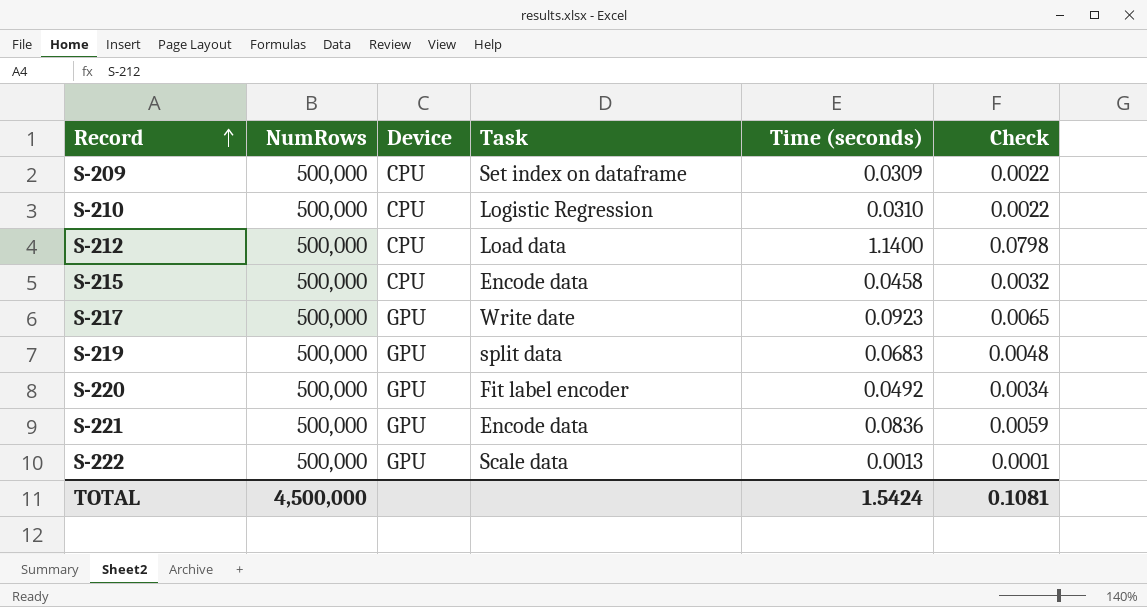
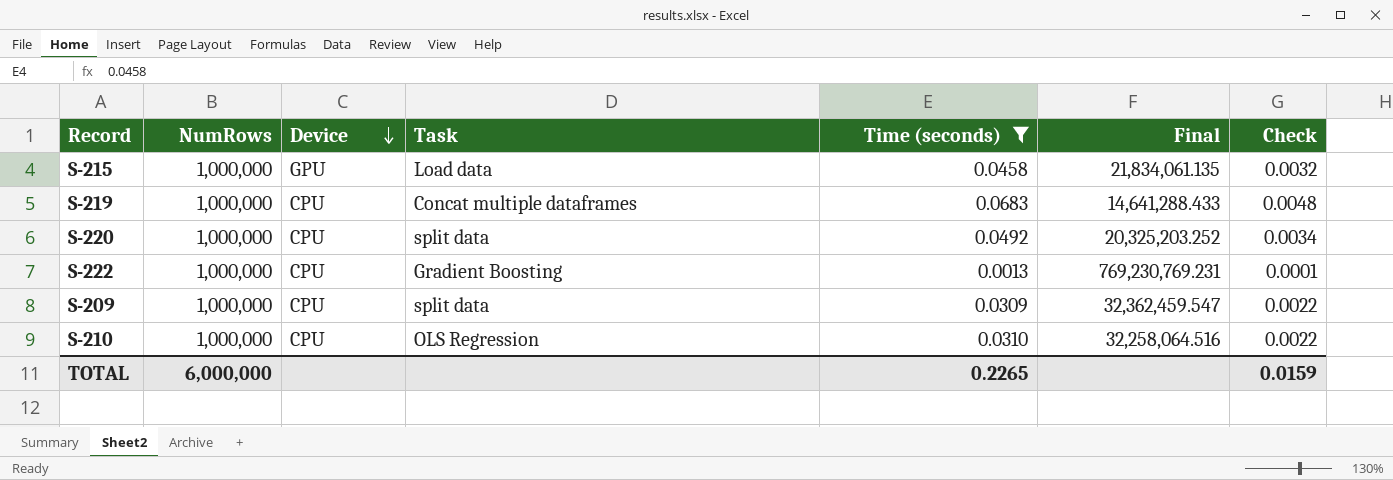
filter: none -> Time (seconds) <= 0.0683
row order: Record ascending -> Device descending
column Final | formula: none -> [NumRows] / [Time (seconds)]
S-215 | NumRows: 500,000 -> 1,000,000
S-215 | Device: CPU -> GPU
S-215 | Task: Encode data -> Load data
S-219 | NumRows: 500,000 -> 1,000,000
S-219 | Device: GPU -> CPU
S-219 | Task: split data -> Concat multiple dataframes
S-220 | NumRows: 500,000 -> 1,000,000
S-220 | Device: GPU -> CPU
S-220 | Task: Fit label encoder -> split data
S-222 | NumRows: 500,000 -> 1,000,000
S-222 | Device: GPU -> CPU
S-222 | Task: Scale data -> Gradient Boosting
S-209 | NumRows: 500,000 -> 1,000,000
S-209 | Task: Set index on dataframe -> split data
S-210 | NumRows: 500,000 -> 1,000,000
S-210 | Task: Logistic Regression -> OLS Regression
TOTAL | NumRows: 4,500,000 -> 6,000,000
TOTAL | Time (seconds): 1.5424 -> 0.2265
TOTAL | Check: 0.1081 -> 0.0159

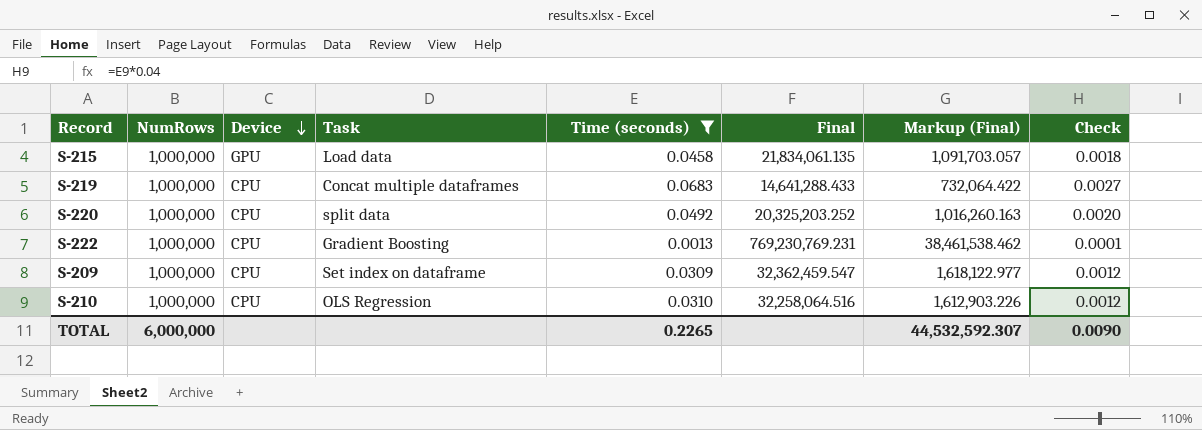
column Markup (Final) | formula: none -> [Final] * 0.05
column Check | formula: [Time (seconds)] * 0.07 -> [Time (seconds)] * 0.04
S-209 | Task: split data -> Set index on dataframe
TOTAL | Check: 0.0159 -> 0.0090

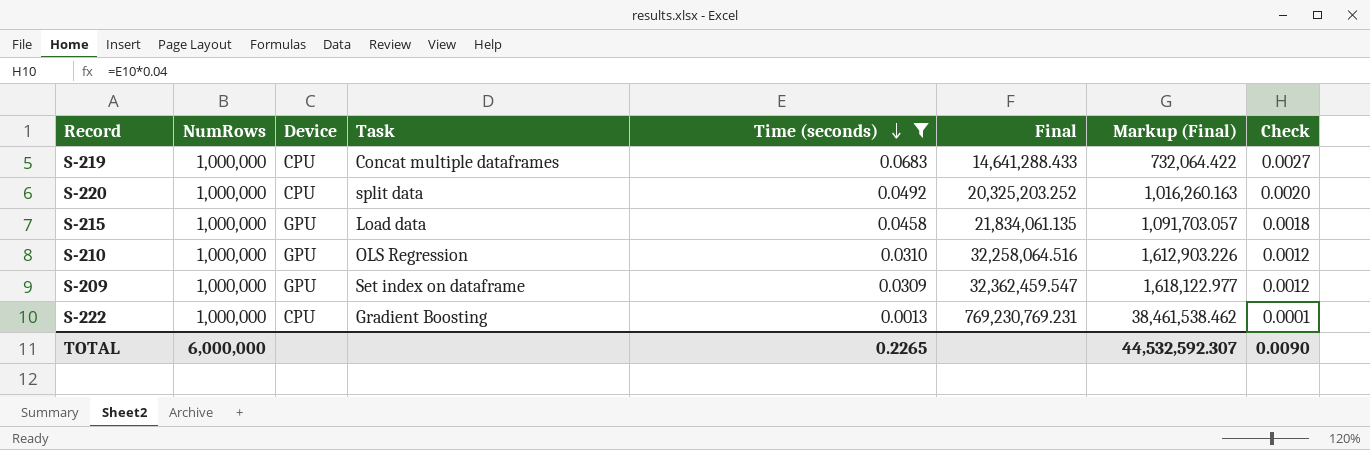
row order: Device descending -> Time (seconds) descending
S-210 | Device: CPU -> GPU
S-209 | Device: CPU -> GPU

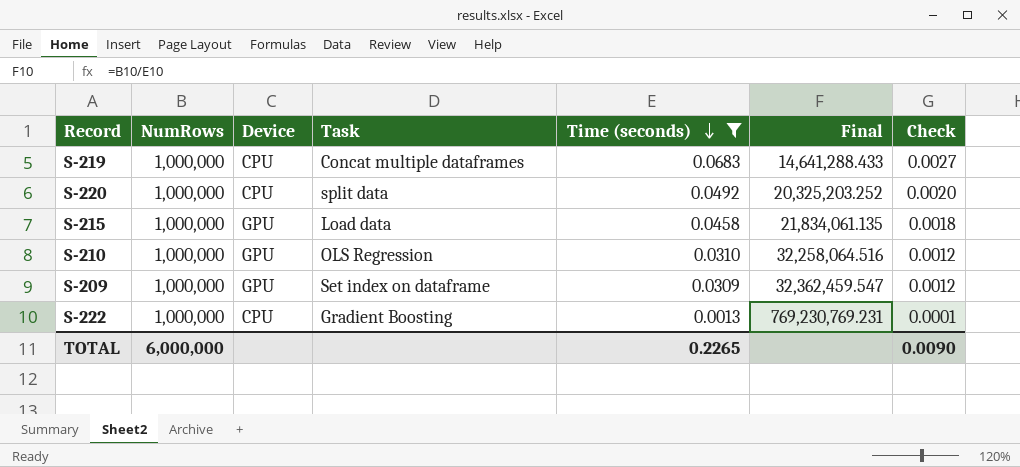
column Markup (Final) | formula: [Final] * 0.05 -> none

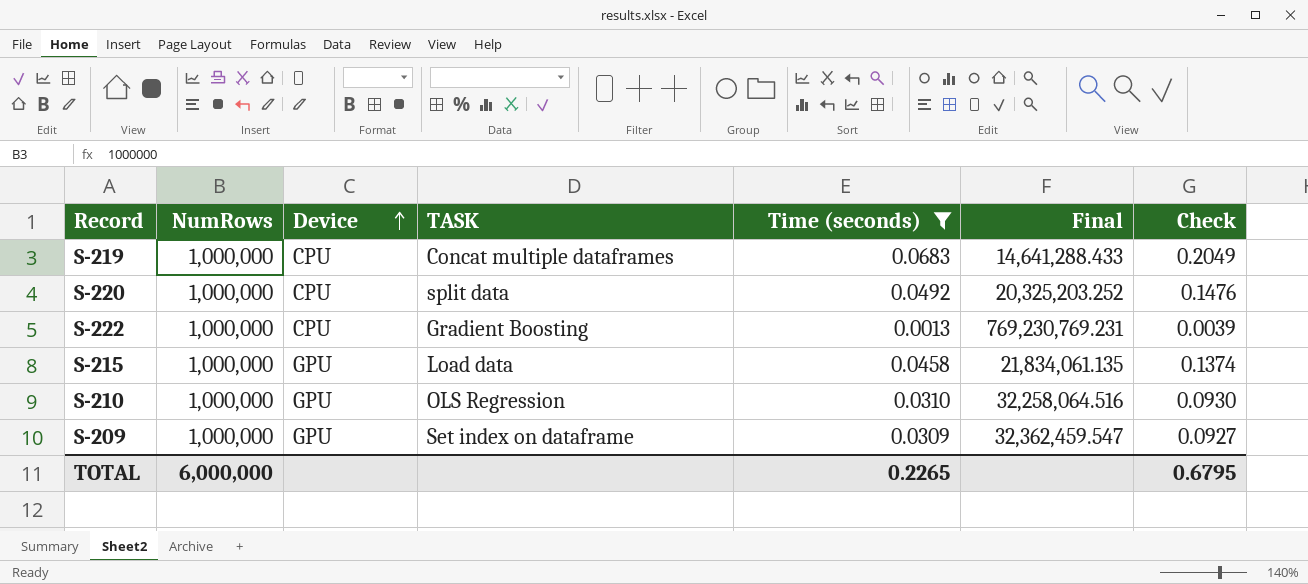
row order: Time (seconds) descending -> Device ascending
column name: Task -> TASK
column Check | formula: [Time (seconds)] * 0.04 -> [Time (seconds)] * 3
TOTAL | Check: 0.0090 -> 0.6795

